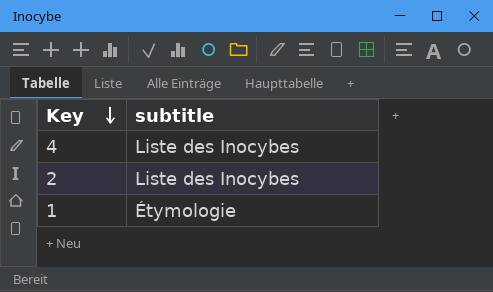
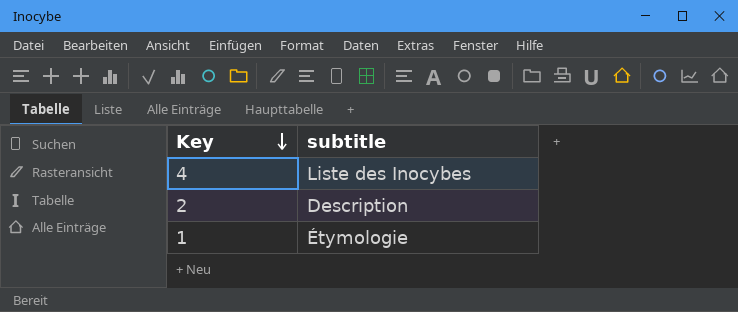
2 | subtitle: Liste des Inocybes -> Description

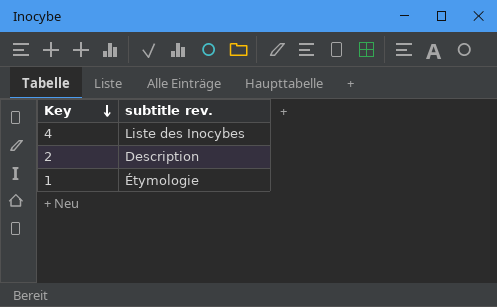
column name: subtitle -> subtitle rev.

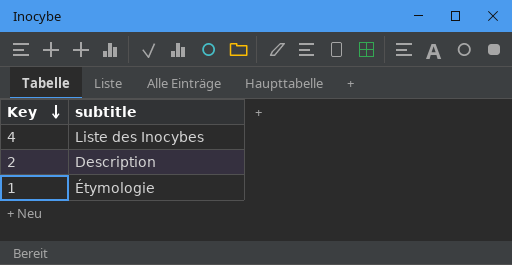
column name: subtitle rev. -> subtitle

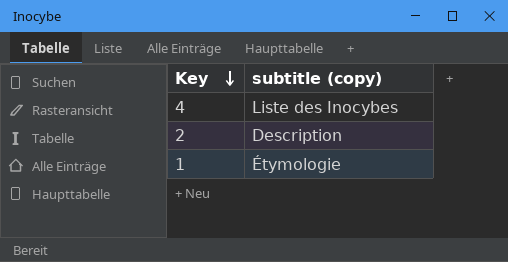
column name: subtitle -> subtitle (copy)

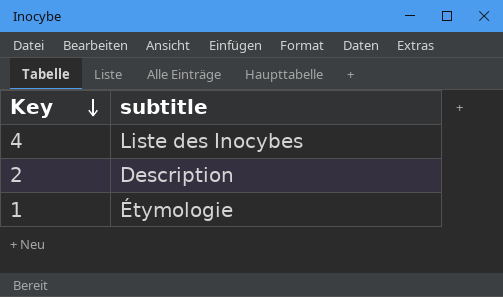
column name: subtitle (copy) -> subtitle

